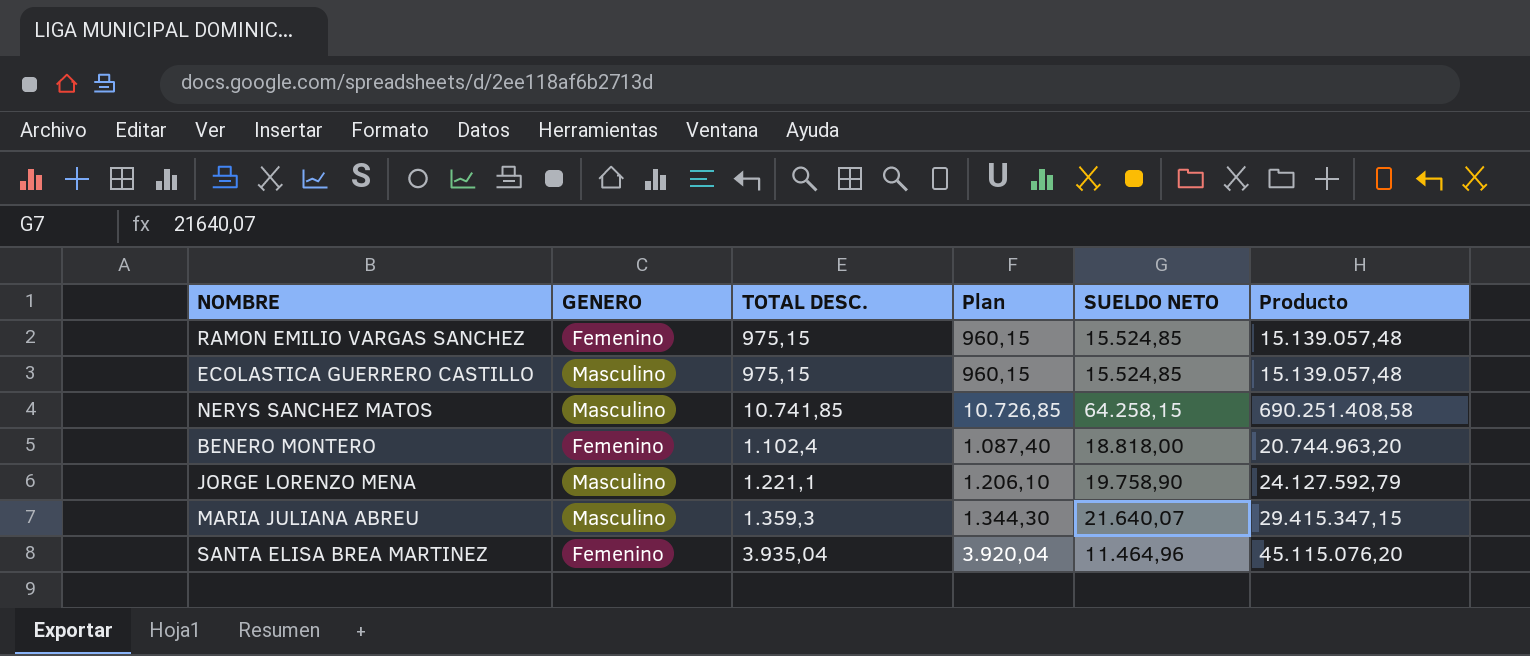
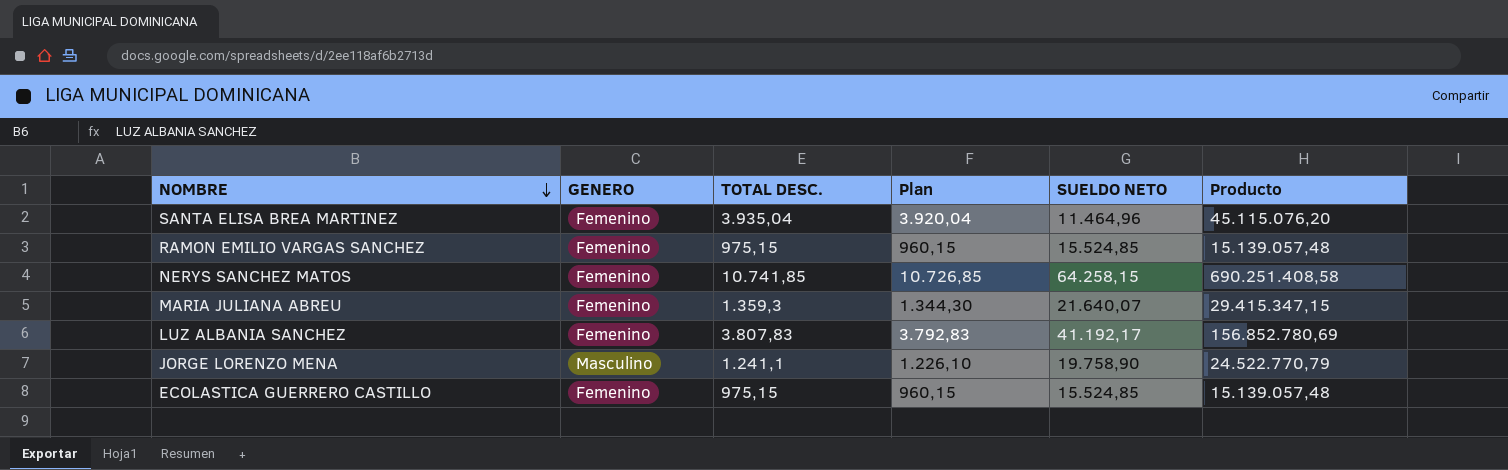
row order: none -> NOMBRE descending
row BENERO MONTERO: Femenino | 1.102,4 | 1.087,40 | 18.818,00 | 20.744.963,20 -> none
NERYS SANCHEZ MATOS | GENERO: Masculino -> Femenino
MARIA JULIANA ABREU | GENERO: Masculino -> Femenino
row LUZ ALBANIA SANCHEZ: none -> Femenino | 3.807,83 | 3.792,83 | 41.192,17 | 156.852.780,69
JORGE LORENZO MENA | TOTAL DESC.: 1.221,1 -> 1.241,1
JORGE LORENZO MENA | Plan: 1.206,10 -> 1.226,10
JORGE LORENZO MENA | Producto: 24.127.592,79 -> 24.522.770,79
ECOLASTICA GUERRERO CASTILLO | GENERO: Masculino -> Femenino

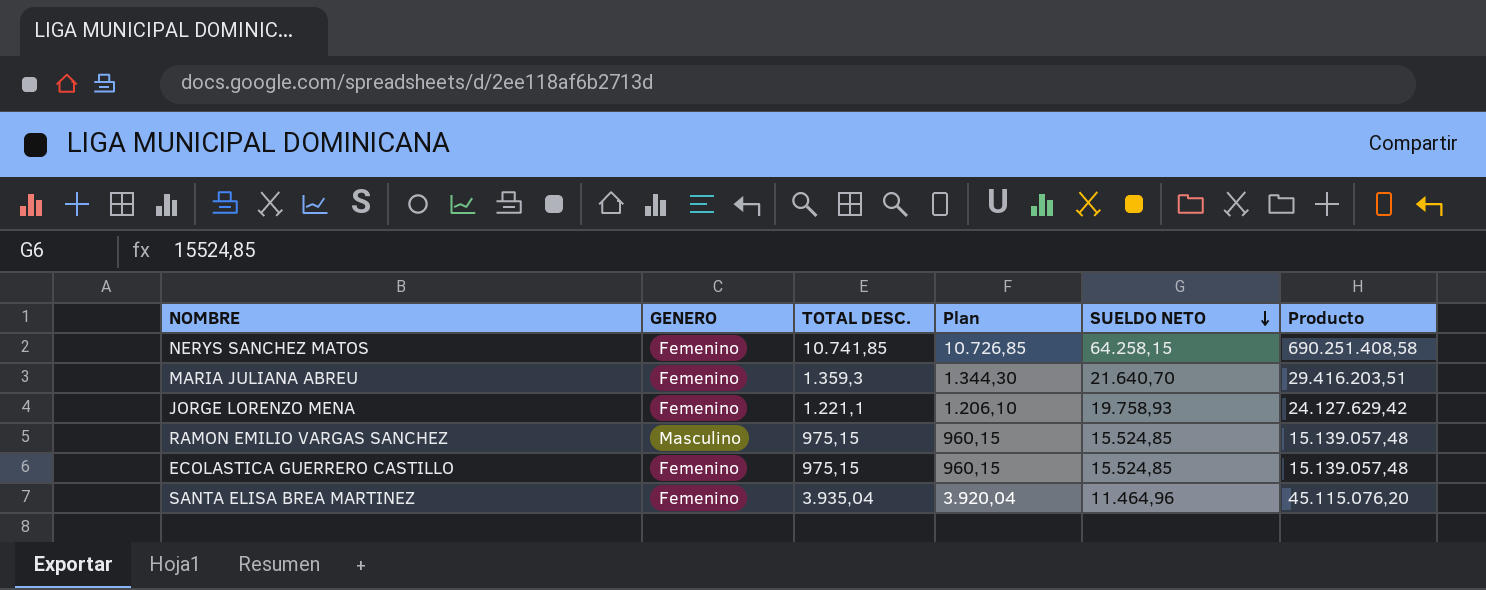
row order: NOMBRE descending -> SUELDO NETO descending
row LUZ ALBANIA SANCHEZ: Femenino | 3.807,83 | 3.792,83 | 41.192,17 | 156.852.780,69 -> none
MARIA JULIANA ABREU | SUELDO NETO: 21.640,07 -> 21.640,70
MARIA JULIANA ABREU | Producto: 29.415.347,15 -> 29.416.203,51
JORGE LORENZO MENA | GENERO: Masculino -> Femenino
JORGE LORENZO MENA | TOTAL DESC.: 1.241,1 -> 1.221,1
JORGE LORENZO MENA | Plan: 1.226,10 -> 1.206,10
JORGE LORENZO MENA | SUELDO NETO: 19.758,90 -> 19.758,93
JORGE LORENZO MENA | Producto: 24.522.770,79 -> 24.127.629,42
RAMON EMILIO VARGAS SANCHEZ | GENERO: Femenino -> Masculino

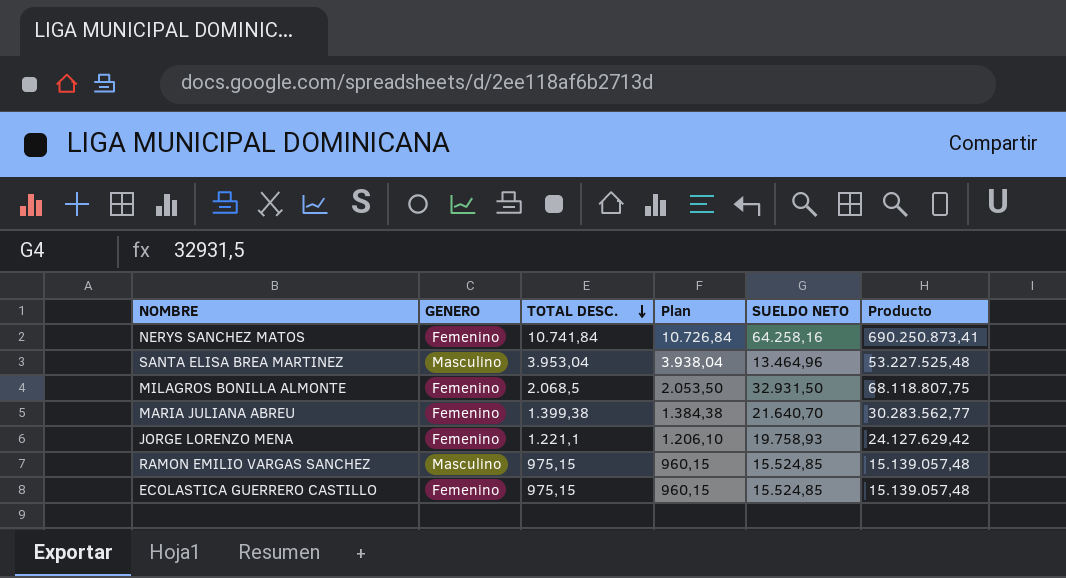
row order: SUELDO NETO descending -> TOTAL DESC. descending
NERYS SANCHEZ MATOS | TOTAL DESC.: 10.741,85 -> 10.741,84
NERYS SANCHEZ MATOS | Plan: 10.726,85 -> 10.726,84
NERYS SANCHEZ MATOS | SUELDO NETO: 64.258,15 -> 64.258,16
NERYS SANCHEZ MATOS | Producto: 690.251.408,58 -> 690.250.873,41
SANTA ELISA BREA MARTINEZ | GENERO: Femenino -> Masculino
SANTA ELISA BREA MARTINEZ | TOTAL DESC.: 3.935,04 -> 3.953,04
SANTA ELISA BREA MARTINEZ | Plan: 3.920,04 -> 3.938,04
SANTA ELISA BREA MARTINEZ | SUELDO NETO: 11.464,96 -> 13.464,96
SANTA ELISA BREA MARTINEZ | Producto: 45.115.076,20 -> 53.227.525,48
row MILAGROS BONILLA ALMONTE: none -> Femenino | 2.068,5 | 2.053,50 | 32.931,50 | 68.118.807,75
MARIA JULIANA ABREU | TOTAL DESC.: 1.359,3 -> 1.399,38
MARIA JULIANA ABREU | Plan: 1.344,30 -> 1.384,38
MARIA JULIANA ABREU | Producto: 29.416.203,51 -> 30.283.562,77

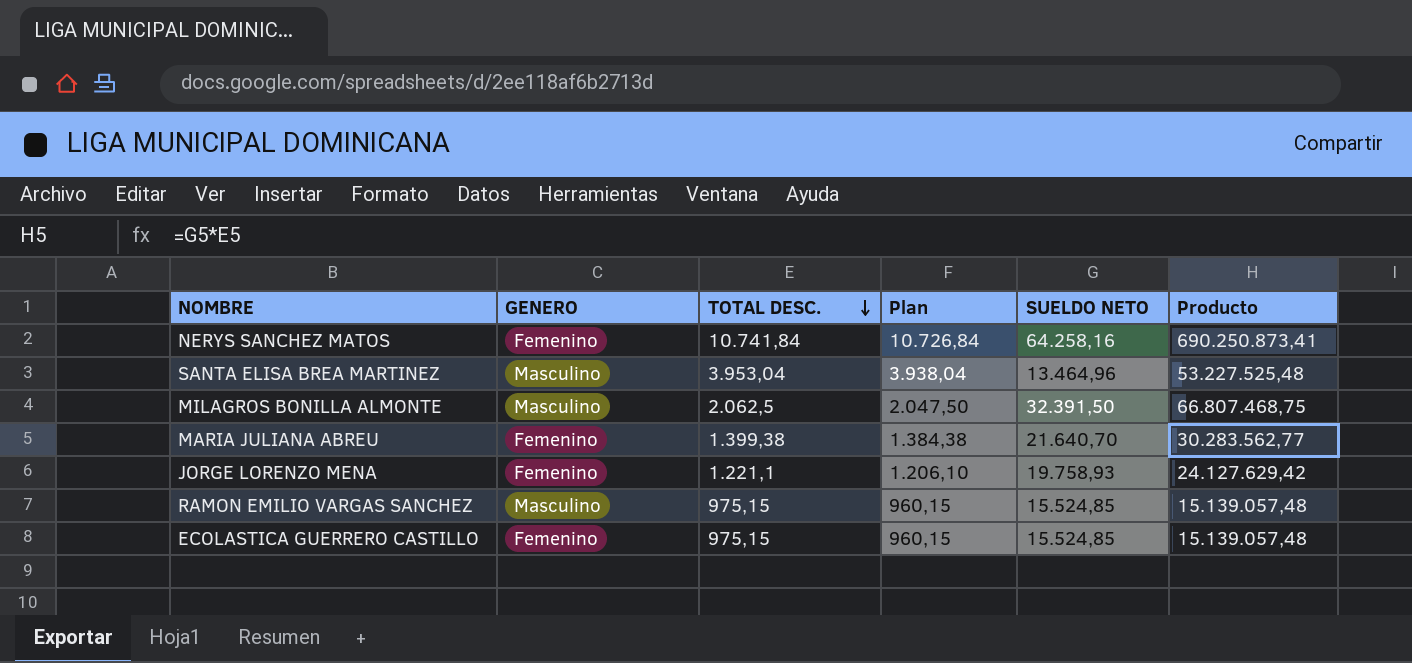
MILAGROS BONILLA ALMONTE | GENERO: Femenino -> Masculino
MILAGROS BONILLA ALMONTE | TOTAL DESC.: 2.068,5 -> 2.062,5
MILAGROS BONILLA ALMONTE | Plan: 2.053,50 -> 2.047,50
MILAGROS BONILLA ALMONTE | SUELDO NETO: 32.931,50 -> 32.391,50
MILAGROS BONILLA ALMONTE | Producto: 68.118.807,75 -> 66.807.468,75

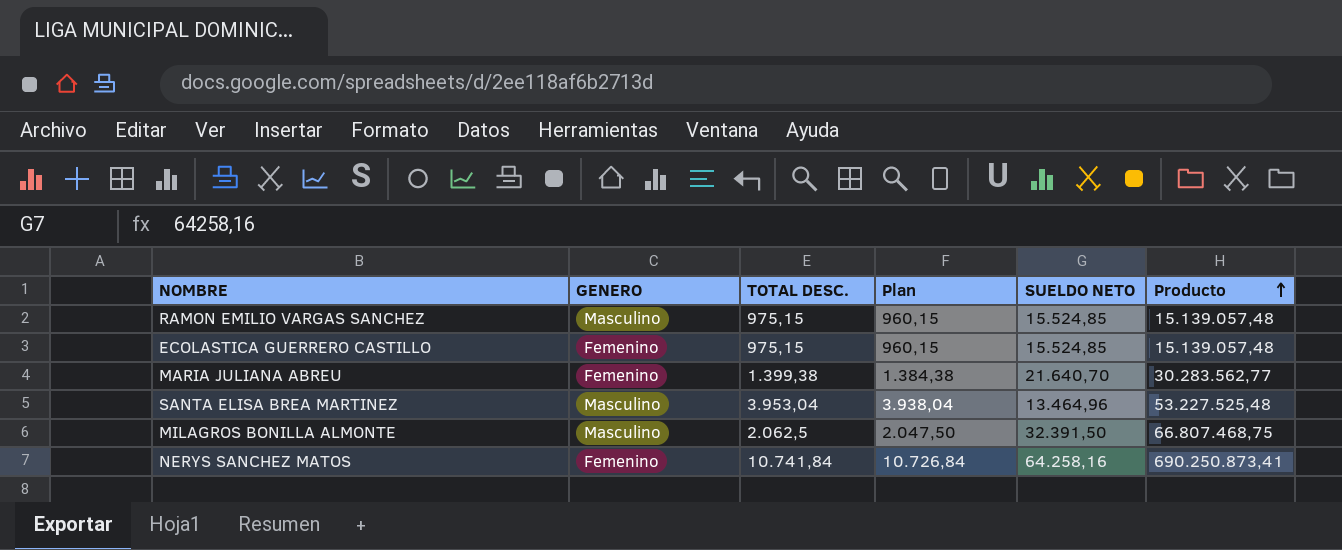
row order: TOTAL DESC. descending -> Producto ascending
row JORGE LORENZO MENA: Femenino | 1.221,1 | 1.206,10 | 19.758,93 | 24.127.629,42 -> none

